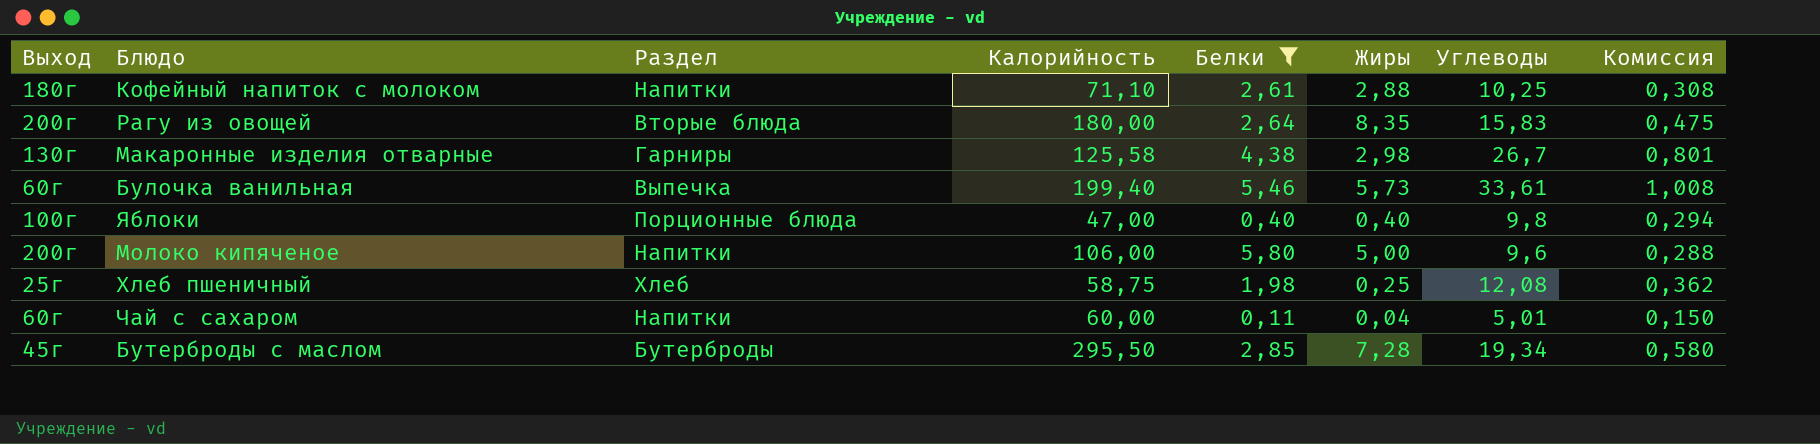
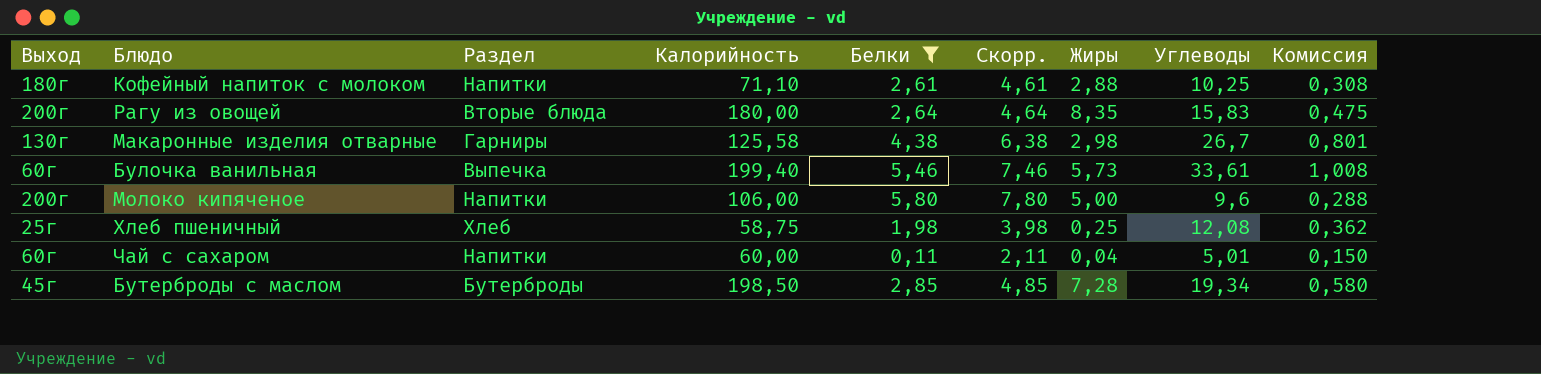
column Скорр. | formula: none -> [Белки] + 2
row Яблоки: 100г | Порционные блюда | 47,00 | 0,40 | 0,40 | 9,8 | 0,294 -> none
Бутерброды с маслом | Калорийность: 295,50 -> 198,50

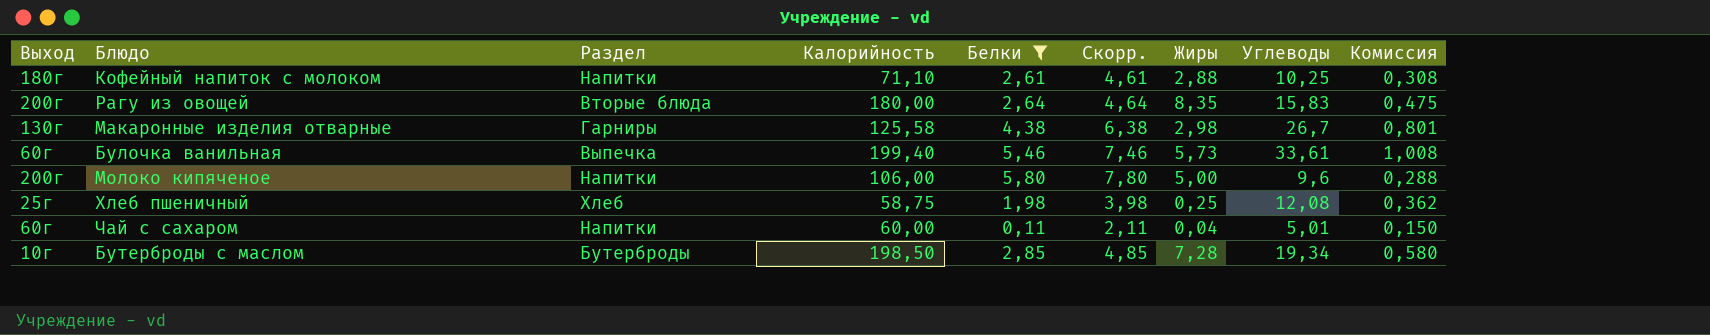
Бутерброды с маслом | Выход: 45г -> 10г

